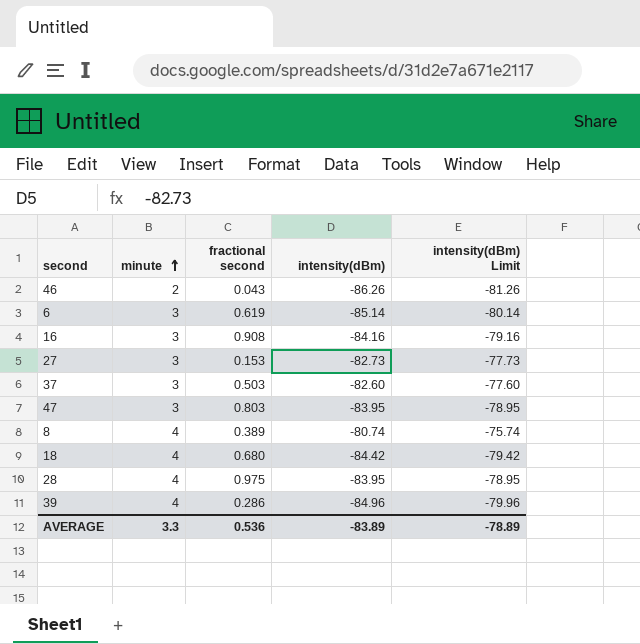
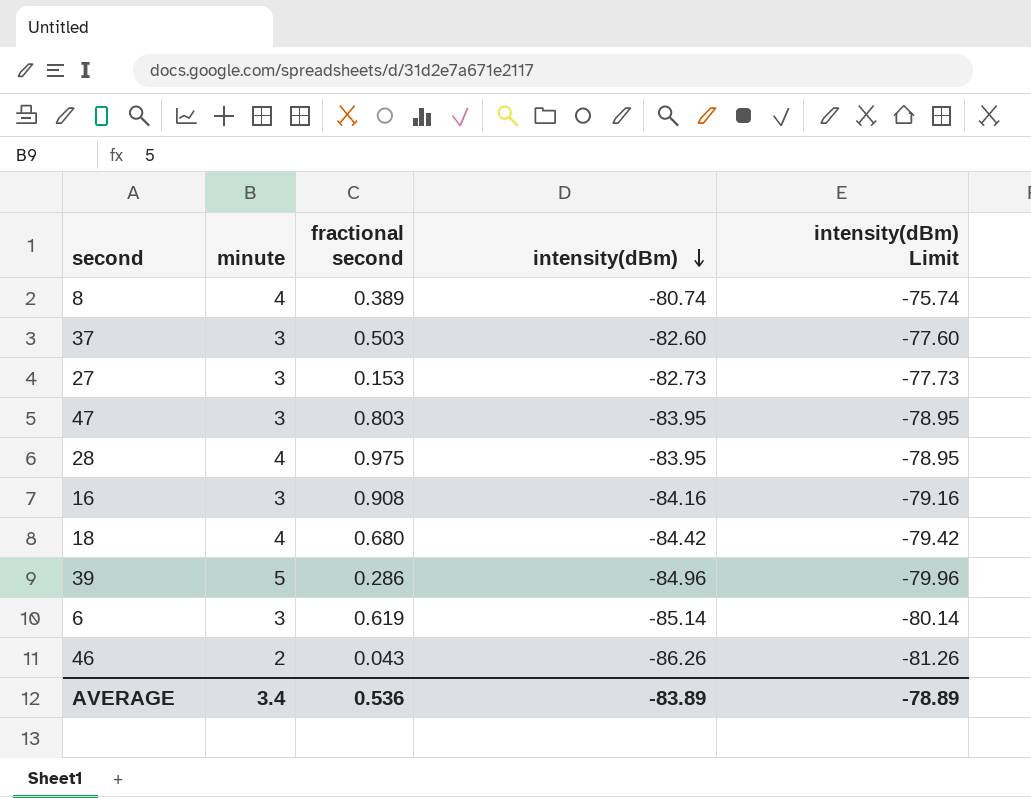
row order: minute ascending -> intensity(dBm) descending
39 | minute: 4 -> 5
AVERAGE | minute: 3.3 -> 3.4

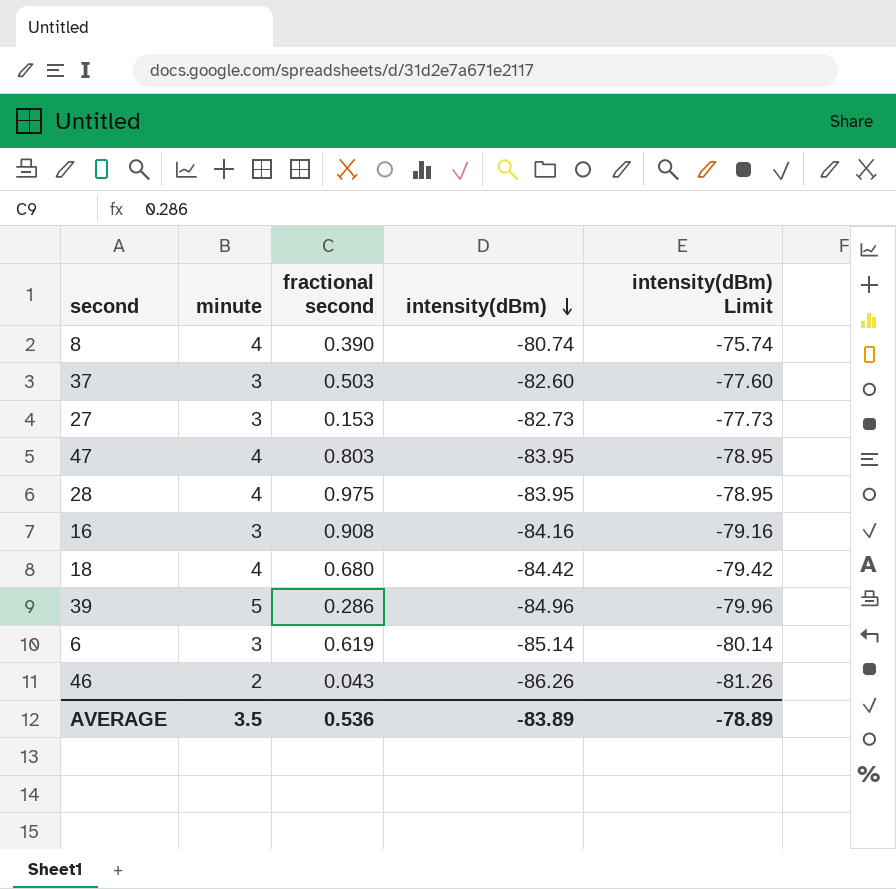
8 | fractional second: 0.389 -> 0.390
47 | minute: 3 -> 4
AVERAGE | minute: 3.4 -> 3.5

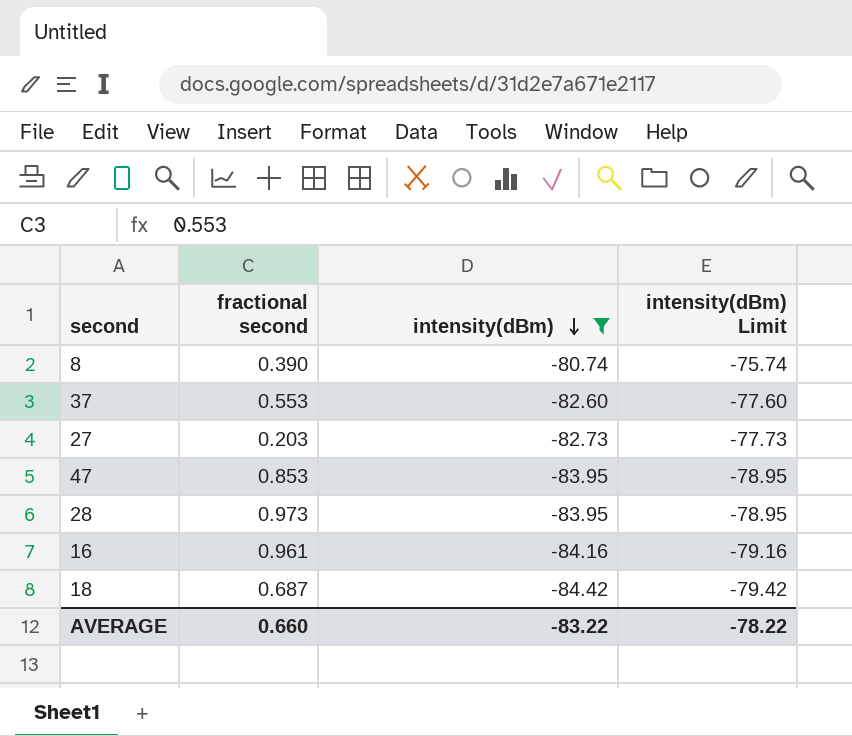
filter: none -> intensity(dBm) >= -84.42
column minute | position: 2 -> none
37 | fractional second: 0.503 -> 0.553
27 | fractional second: 0.153 -> 0.203
47 | fractional second: 0.803 -> 0.853
28 | fractional second: 0.975 -> 0.973
16 | fractional second: 0.908 -> 0.961
18 | fractional second: 0.680 -> 0.687
AVERAGE | fractional second: 0.536 -> 0.660
AVERAGE | intensity(dBm): -83.89 -> -83.22
AVERAGE | intensity(dBm) Limit: -78.89 -> -78.22

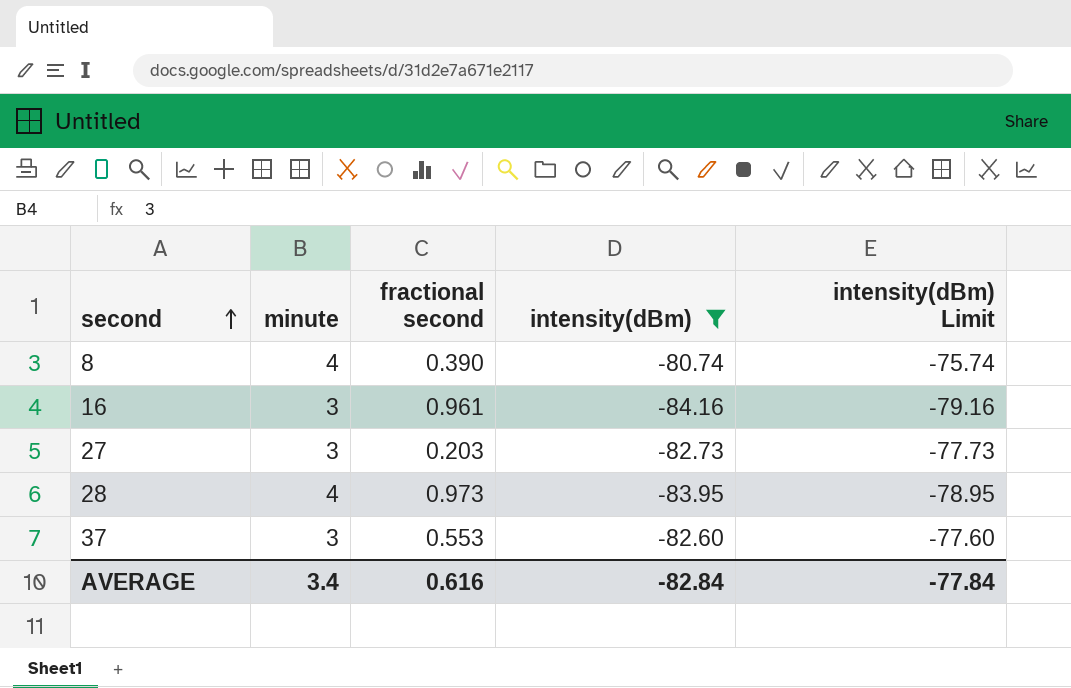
row order: intensity(dBm) descending -> second ascending
column minute | position: none -> 2
row 47: 0.853 | -83.95 | -78.95 -> none
row 18: 0.687 | -84.42 | -79.42 -> none
AVERAGE | fractional second: 0.660 -> 0.616
AVERAGE | intensity(dBm): -83.22 -> -82.84
AVERAGE | intensity(dBm) Limit: -78.22 -> -77.84

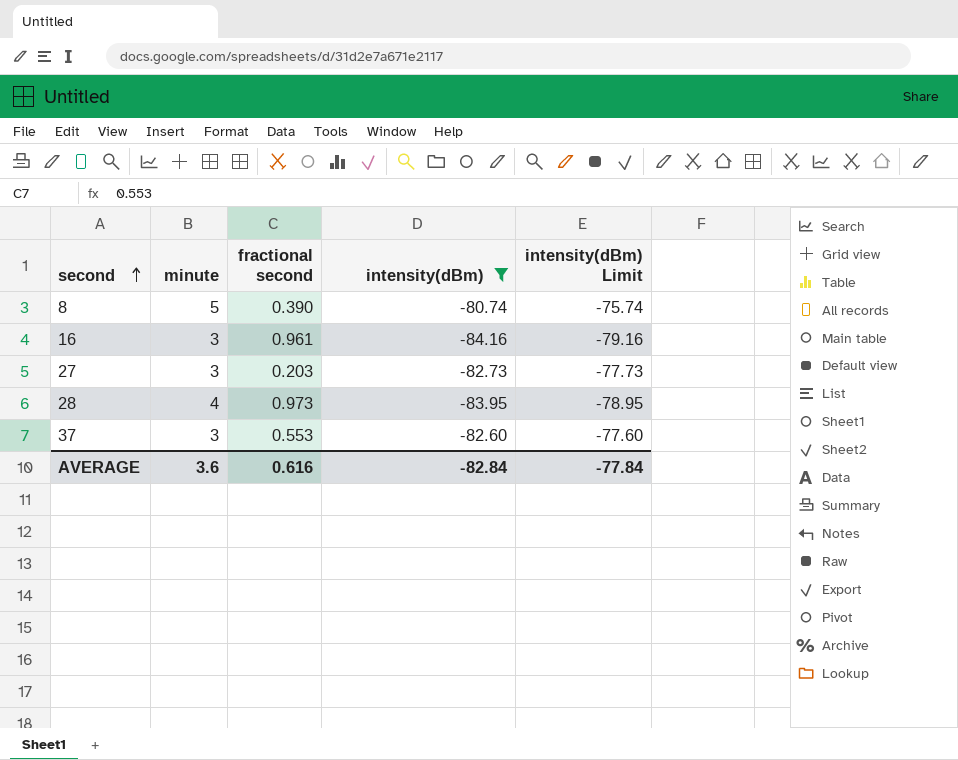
8 | minute: 4 -> 5
AVERAGE | minute: 3.4 -> 3.6

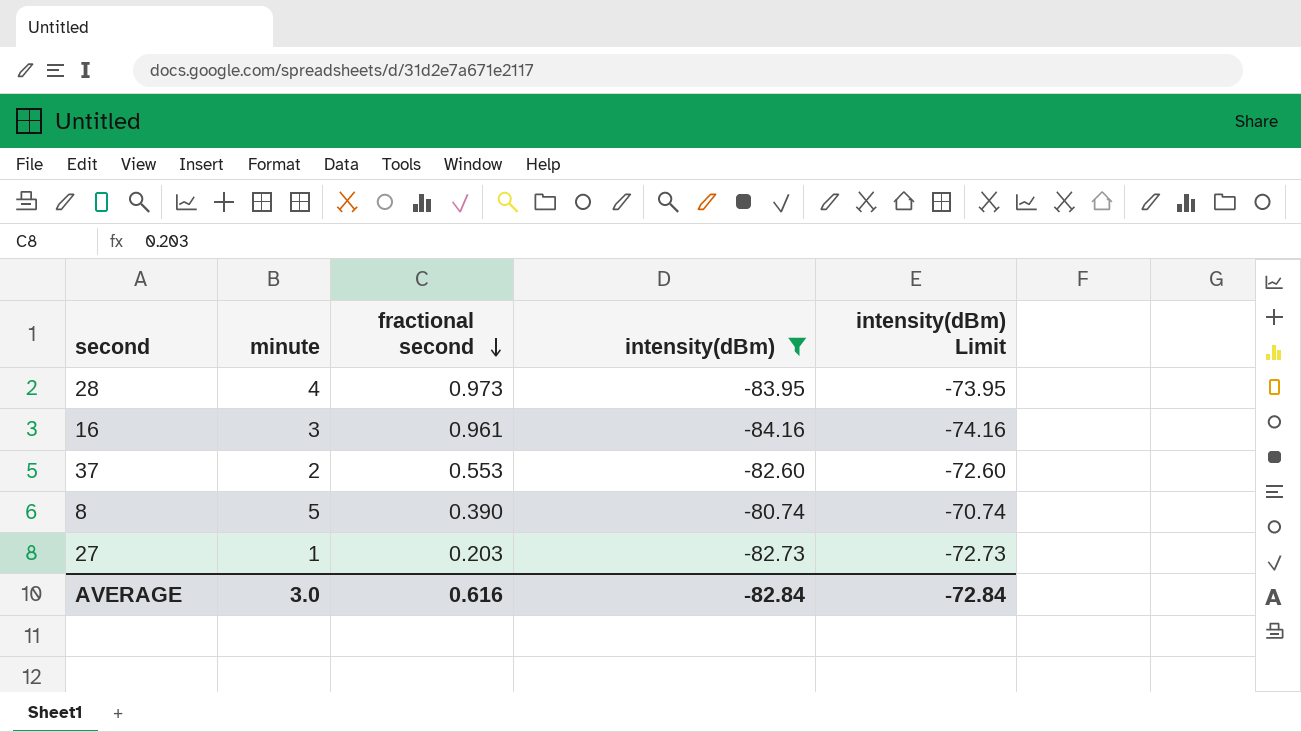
row order: second ascending -> fractional second descending
column intensity(dBm) Limit | formula: [intensity(dBm)] + 5 -> [intensity(dBm)] + 10
37 | minute: 3 -> 2
27 | minute: 3 -> 1
AVERAGE | minute: 3.6 -> 3.0
AVERAGE | intensity(dBm) Limit: -77.84 -> -72.84

